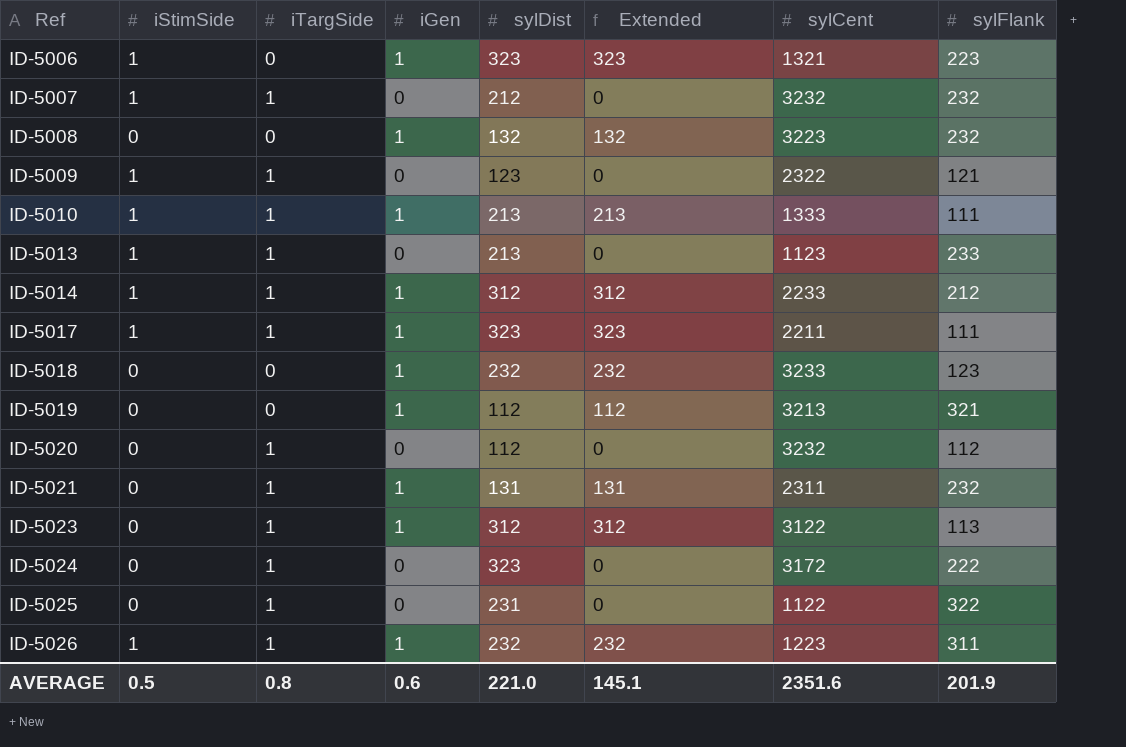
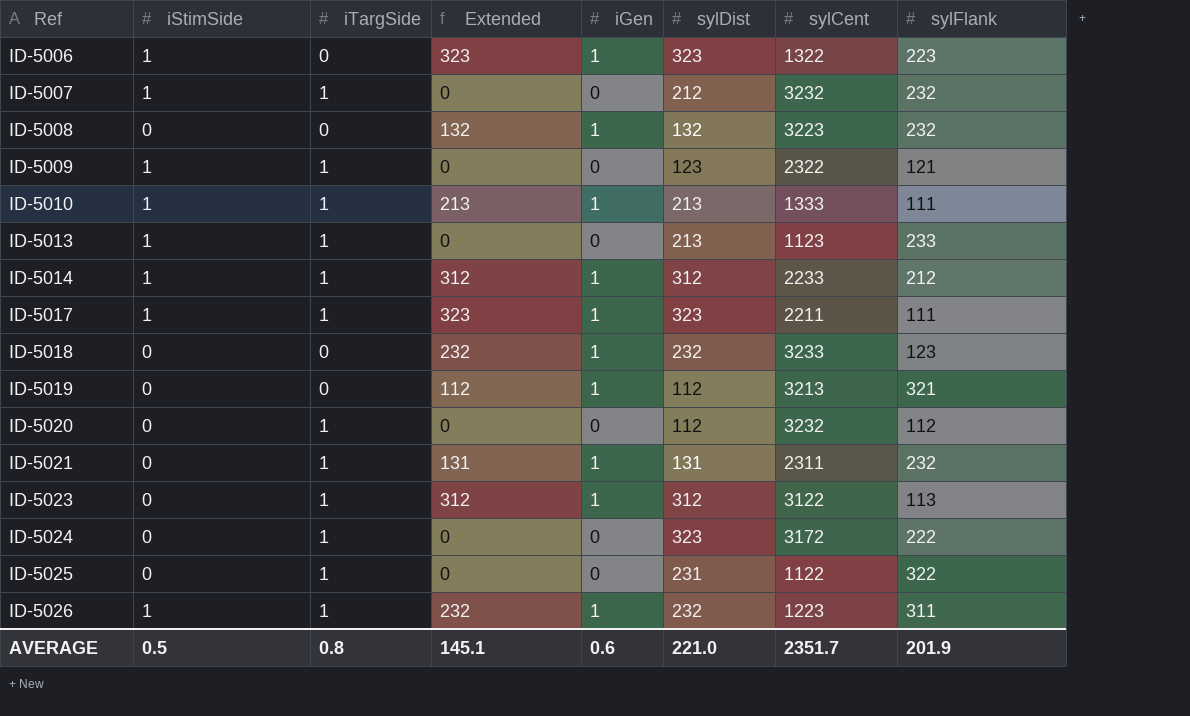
column Extended | position: 6 -> 4
ID-5006 | sylCent: 1321 -> 1322
AVERAGE | sylCent: 2351.6 -> 2351.7

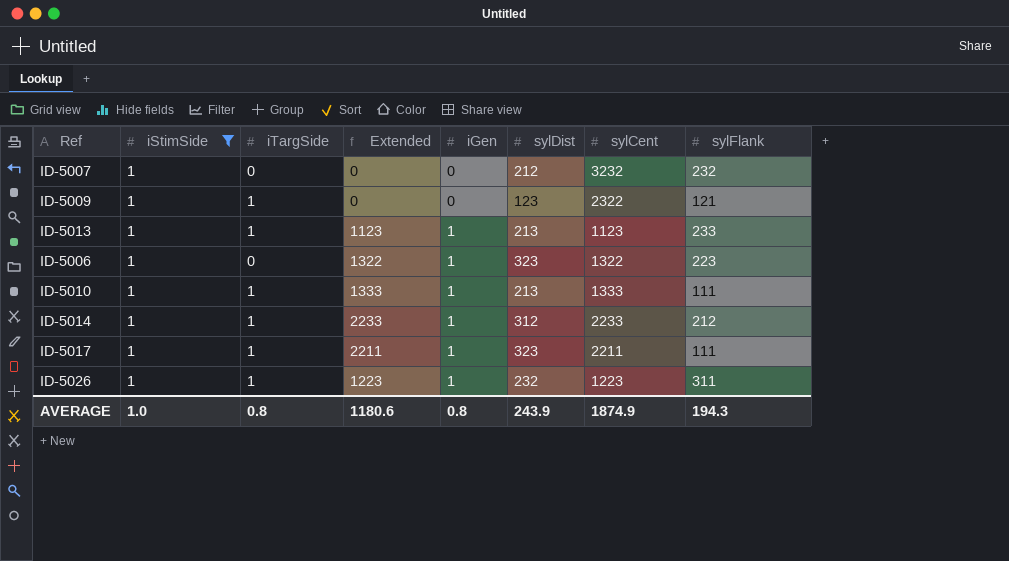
filter: none -> iStimSide = 1
row order: Ref ascending -> iGen ascending
column Extended | formula: [iGen] * [sylDist] -> [iGen] * [sylCent]
ID-5007 | iTargSide: 1 -> 0
ID-5013 | iGen: 0 -> 1
AVERAGE | iStimSide: 0.5 -> 1.0
AVERAGE | Extended: 145.1 -> 1180.6
AVERAGE | iGen: 0.6 -> 0.8
AVERAGE | sylDist: 221.0 -> 243.9
AVERAGE | sylCent: 2351.7 -> 1874.9
AVERAGE | sylFlank: 201.9 -> 194.3

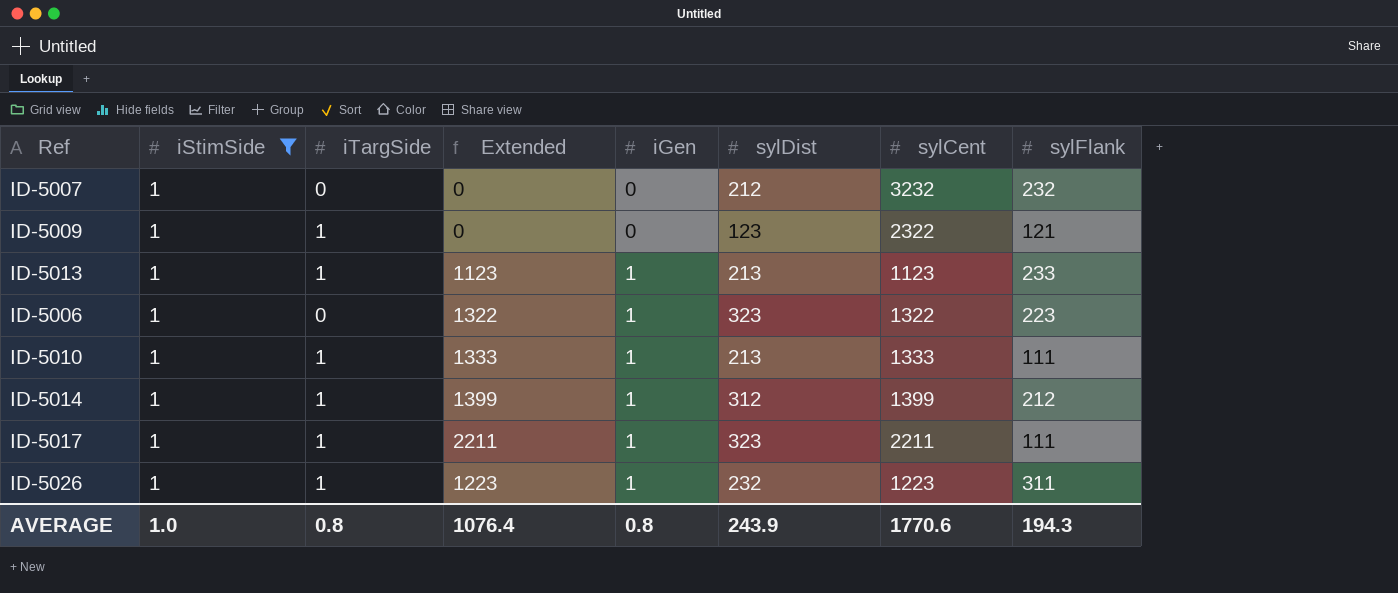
ID-5014 | Extended: 2233 -> 1399
ID-5014 | sylCent: 2233 -> 1399
AVERAGE | Extended: 1180.6 -> 1076.4
AVERAGE | sylCent: 1874.9 -> 1770.6

